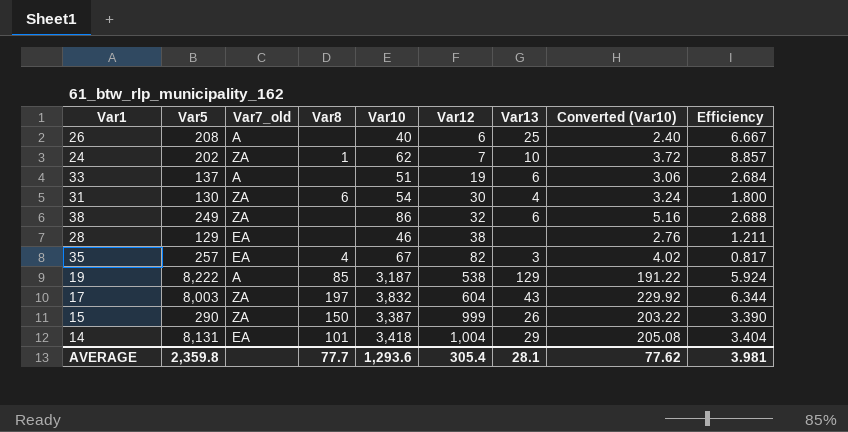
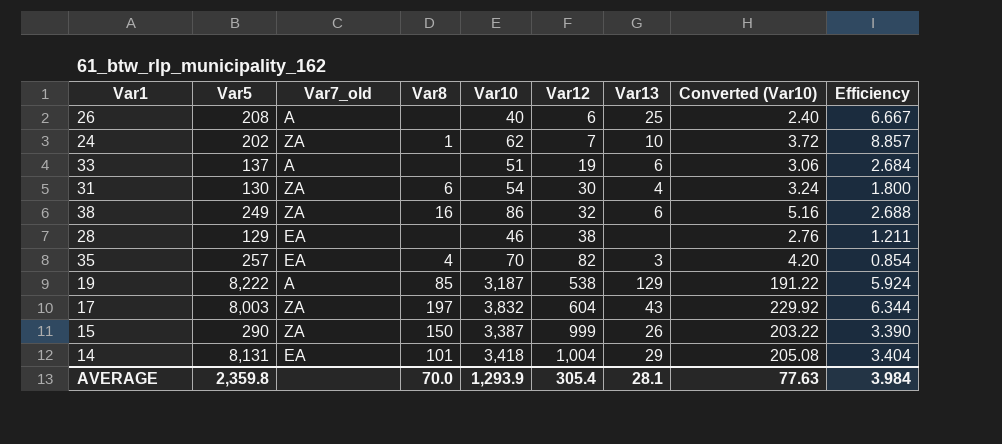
38 | Var8: none -> 16
35 | Var10: 67 -> 70
35 | Converted (Var10): 4.02 -> 4.20
35 | Efficiency: 0.817 -> 0.854
AVERAGE | Var8: 77.7 -> 70.0
AVERAGE | Var10: 1,293.6 -> 1,293.9
AVERAGE | Converted (Var10): 77.62 -> 77.63
AVERAGE | Efficiency: 3.981 -> 3.984

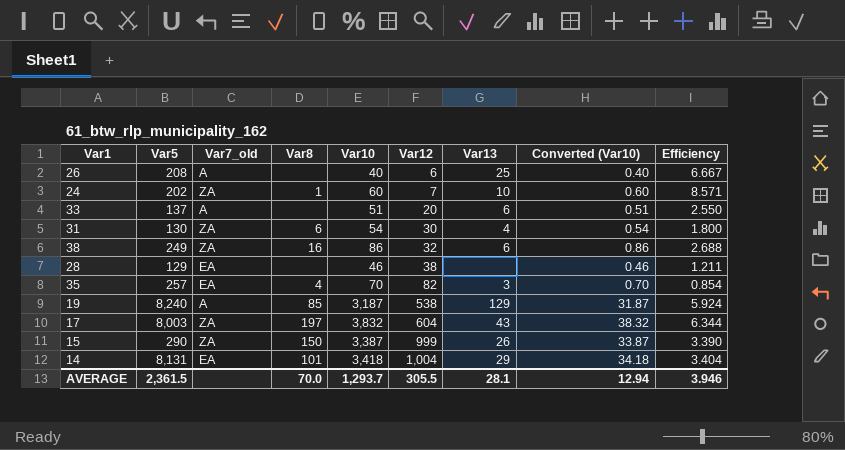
column Converted (Var10) | formula: [Var10] * 0.06 -> [Var10] * 0.01
24 | Var10: 62 -> 60
24 | Efficiency: 8.857 -> 8.571
33 | Var12: 19 -> 20
33 | Efficiency: 2.684 -> 2.550
19 | Var5: 8,222 -> 8,240
AVERAGE | Var5: 2,359.8 -> 2,361.5
AVERAGE | Var10: 1,293.9 -> 1,293.7
AVERAGE | Var12: 305.4 -> 305.5
AVERAGE | Converted (Var10): 77.63 -> 12.94
AVERAGE | Efficiency: 3.984 -> 3.946

